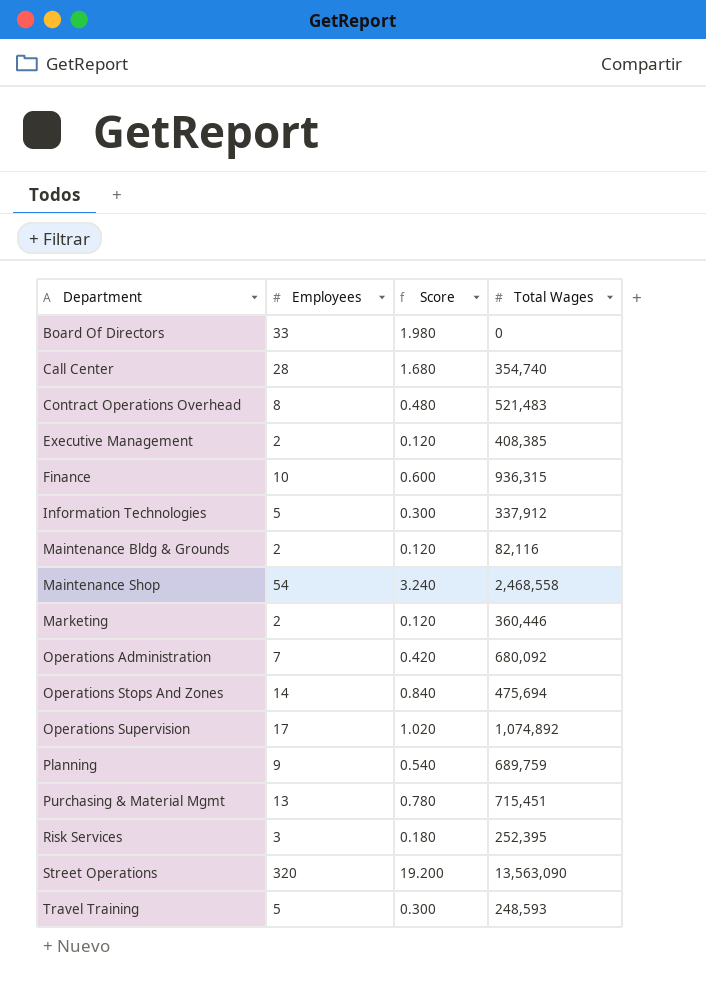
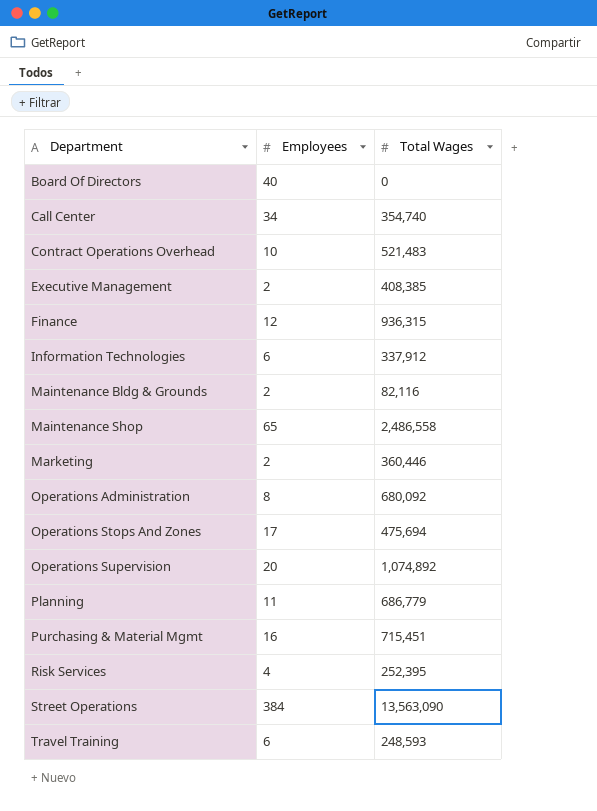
column Score | formula: [Employees] * 0.06 -> none
Board Of Directors | Employees: 33 -> 40
Call Center | Employees: 28 -> 34
Contract Operations Overhead | Employees: 8 -> 10
Finance | Employees: 10 -> 12
Information Technologies | Employees: 5 -> 6
Maintenance Shop | Employees: 54 -> 65
Maintenance Shop | Total Wages: 2,468,558 -> 2,486,558
Operations Administration | Employees: 7 -> 8
Operations Stops And Zones | Employees: 14 -> 17
Operations Supervision | Employees: 17 -> 20
Planning | Employees: 9 -> 11
Planning | Total Wages: 689,759 -> 686,779
Purchasing & Material Mgmt | Employees: 13 -> 16
Risk Services | Employees: 3 -> 4
Street Operations | Employees: 320 -> 384
Travel Training | Employees: 5 -> 6

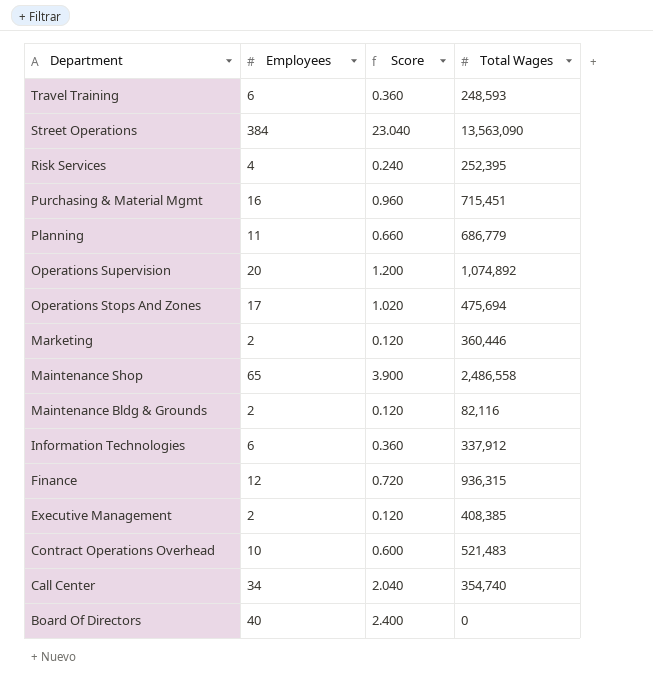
row order: Department ascending -> Department descending
column Score | formula: none -> [Employees] * 0.06
row Operations Administration: 8 | 680,092 -> none

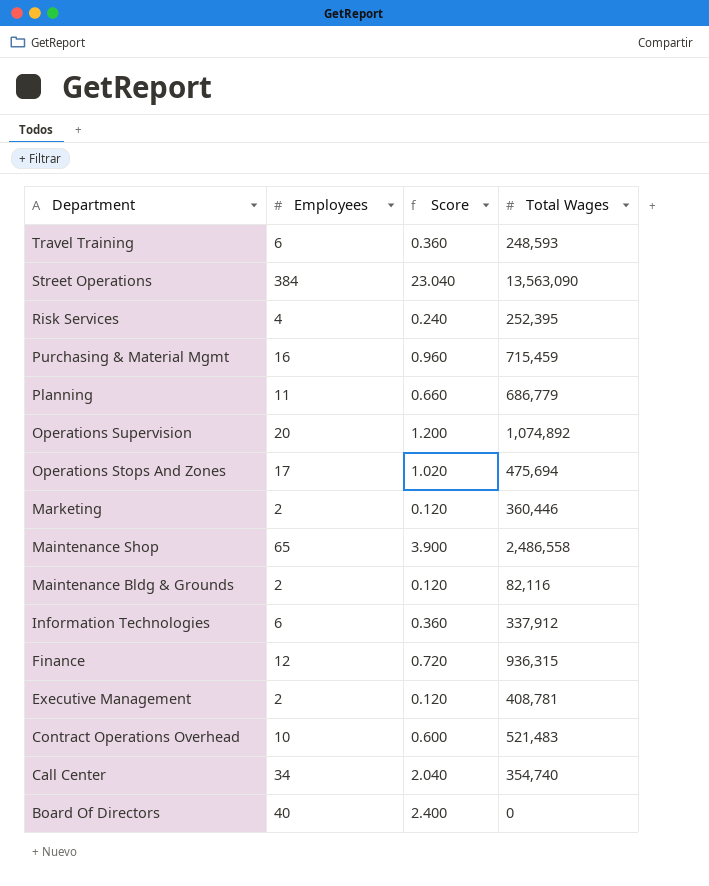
Purchasing & Material Mgmt | Total Wages: 715,451 -> 715,459
Executive Management | Total Wages: 408,385 -> 408,781

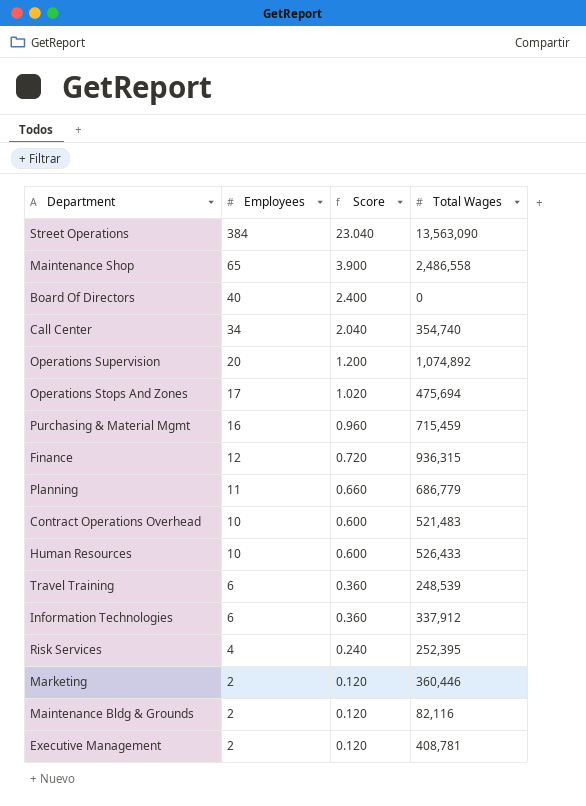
row order: Department descending -> Employees descending
row Human Resources: none -> 10 | 0.600 | 526,433
Travel Training | Total Wages: 248,593 -> 248,539

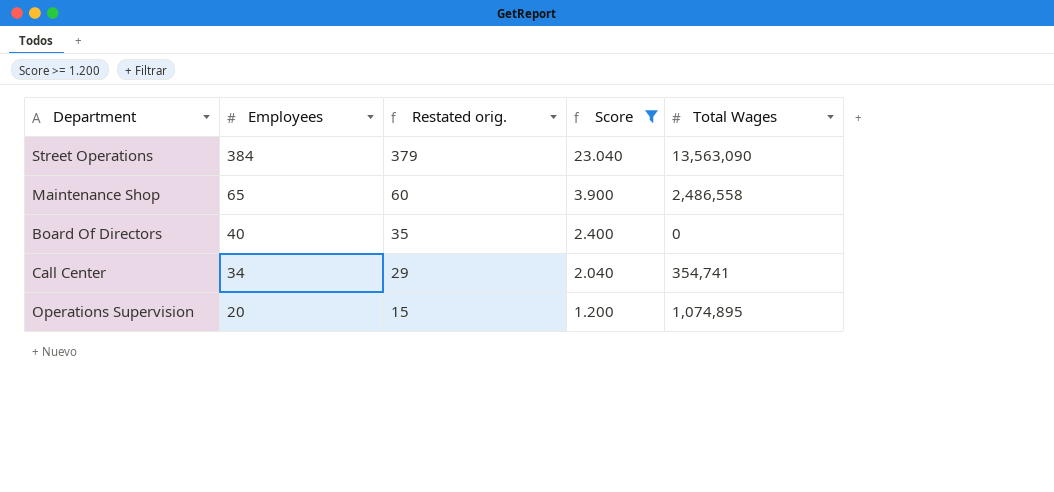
filter: none -> Score >= 1.200
column Restated orig. | formula: none -> [Employees] - 5
Call Center | Total Wages: 354,740 -> 354,741
Operations Supervision | Total Wages: 1,074,892 -> 1,074,895

